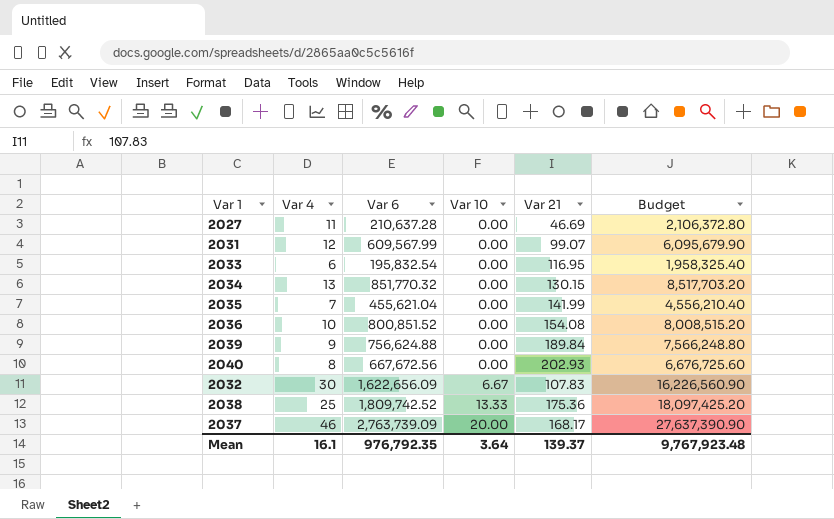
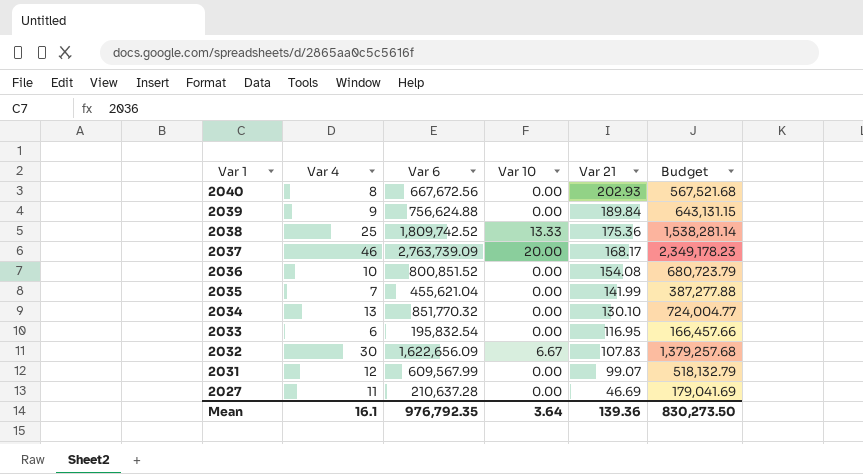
row order: Var 10 ascending -> Var 1 descending
column Budget | formula: [Var 6] * 10 -> [Var 6] * 0.85
2034 | Var 21: 130.15 -> 130.10
Mean | Var 21: 139.37 -> 139.36
Mean | Budget: 9,767,923.48 -> 830,273.50

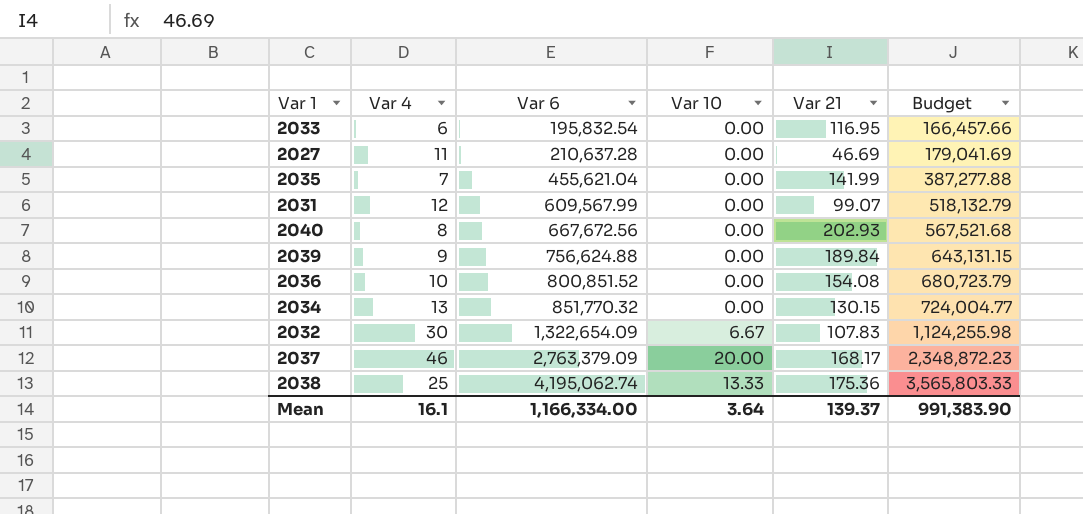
row order: Var 1 descending -> Var 6 ascending
2034 | Var 21: 130.10 -> 130.15
2032 | Var 6: 1,622,656.09 -> 1,322,654.09
2032 | Budget: 1,379,257.68 -> 1,124,255.98
2037 | Var 6: 2,763,739.09 -> 2,763,379.09
2037 | Budget: 2,349,178.23 -> 2,348,872.23
2038 | Var 6: 1,809,742.52 -> 4,195,062.74
2038 | Budget: 1,538,281.14 -> 3,565,803.33
Mean | Var 6: 976,792.35 -> 1,166,334.00
Mean | Var 21: 139.36 -> 139.37
Mean | Budget: 830,273.50 -> 991,383.90

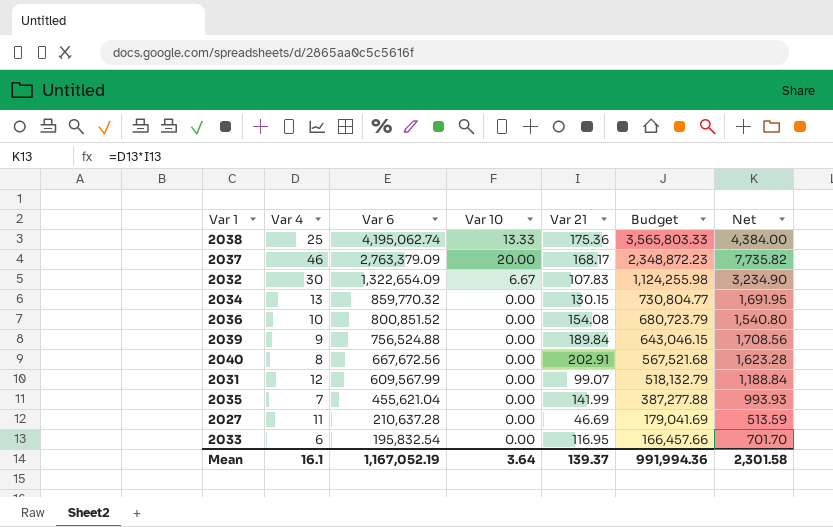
row order: Var 6 ascending -> Var 6 descending
column Net | formula: none -> [Var 4] * [Var 21]
2034 | Var 6: 851,770.32 -> 859,770.32
2034 | Budget: 724,004.77 -> 730,804.77
2039 | Var 6: 756,624.88 -> 756,524.88
2039 | Budget: 643,131.15 -> 643,046.15
2040 | Var 21: 202.93 -> 202.91
Mean | Var 6: 1,166,334.00 -> 1,167,052.19
Mean | Budget: 991,383.90 -> 991,994.36

